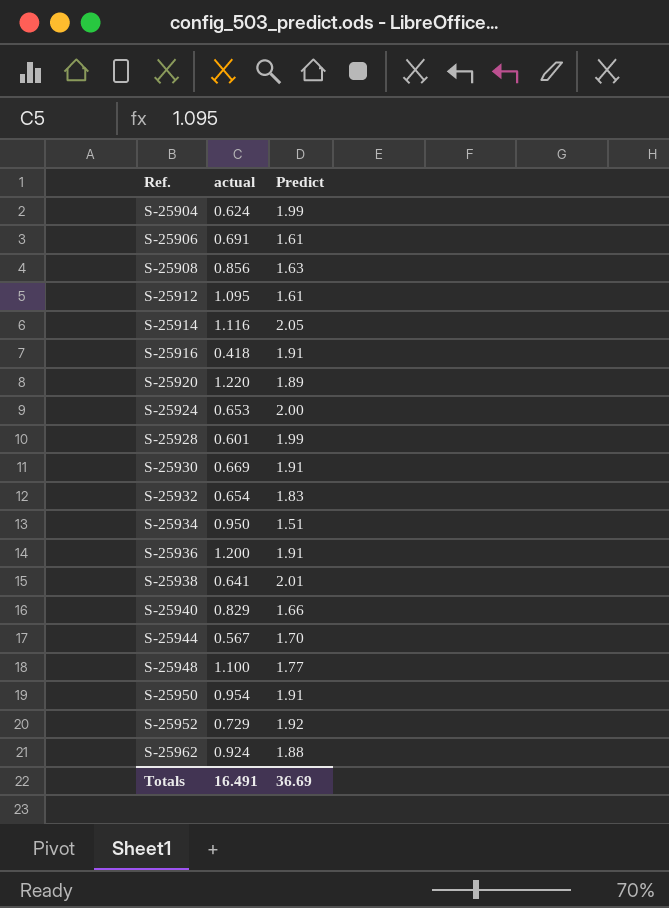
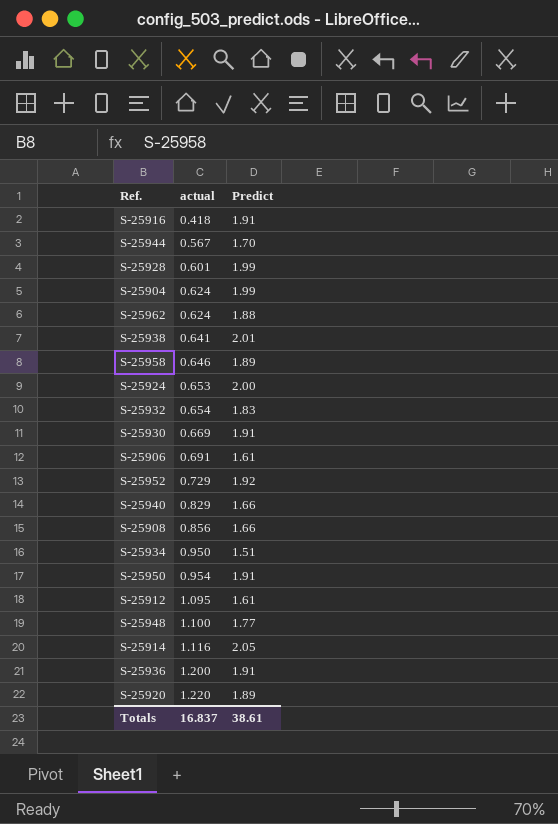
row order: Ref. ascending -> actual ascending
S-25962 | actual: 0.924 -> 0.624
row S-25958: none -> 0.646 | 1.89
S-25908 | Predict: 1.63 -> 1.66
Totals | actual: 16.491 -> 16.837
Totals | Predict: 36.69 -> 38.61

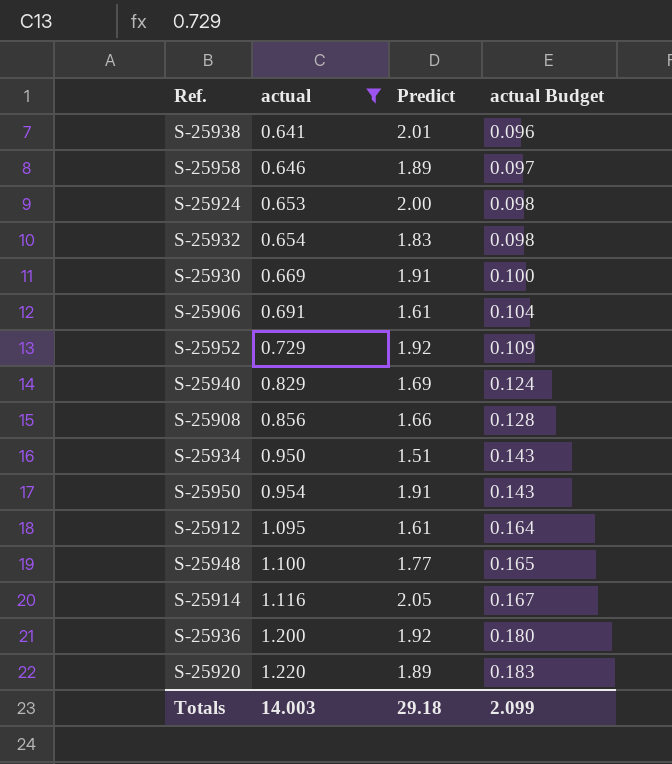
filter: none -> actual >= 0.641
column actual Budget | formula: none -> [actual] * 0.15
S-25940 | Predict: 1.66 -> 1.69
S-25936 | Predict: 1.91 -> 1.92
Totals | actual: 16.837 -> 14.003
Totals | Predict: 38.61 -> 29.18

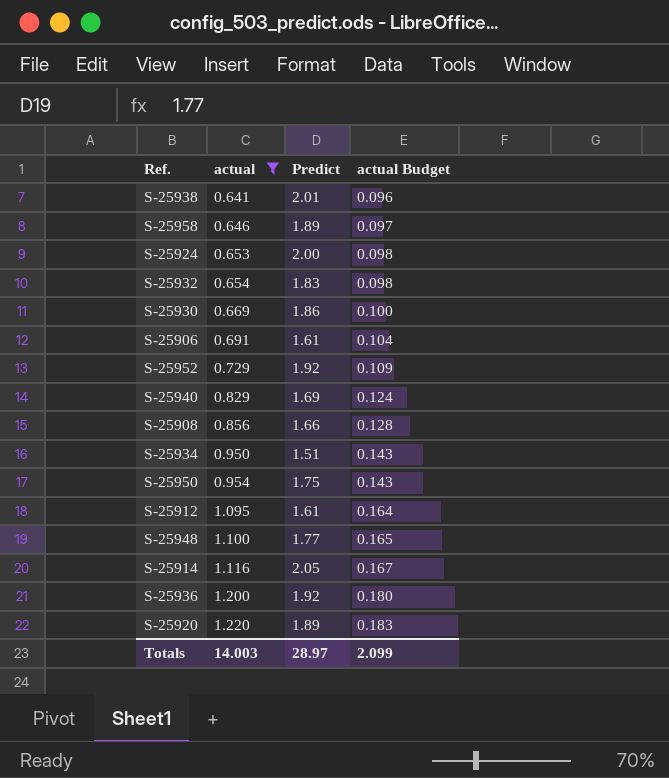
S-25930 | Predict: 1.91 -> 1.86
S-25950 | Predict: 1.91 -> 1.75
Totals | Predict: 29.18 -> 28.97

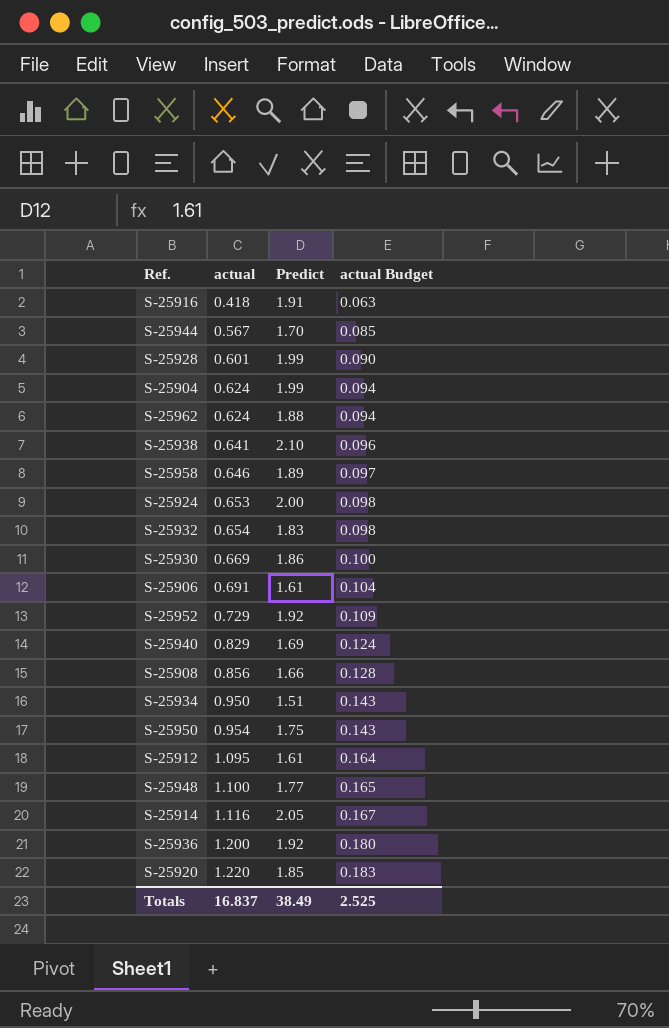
filter: actual >= 0.641 -> none
S-25938 | Predict: 2.01 -> 2.10
S-25920 | Predict: 1.89 -> 1.85
Totals | actual: 14.003 -> 16.837
Totals | Predict: 28.97 -> 38.49
Totals | actual Budget: 2.099 -> 2.525

